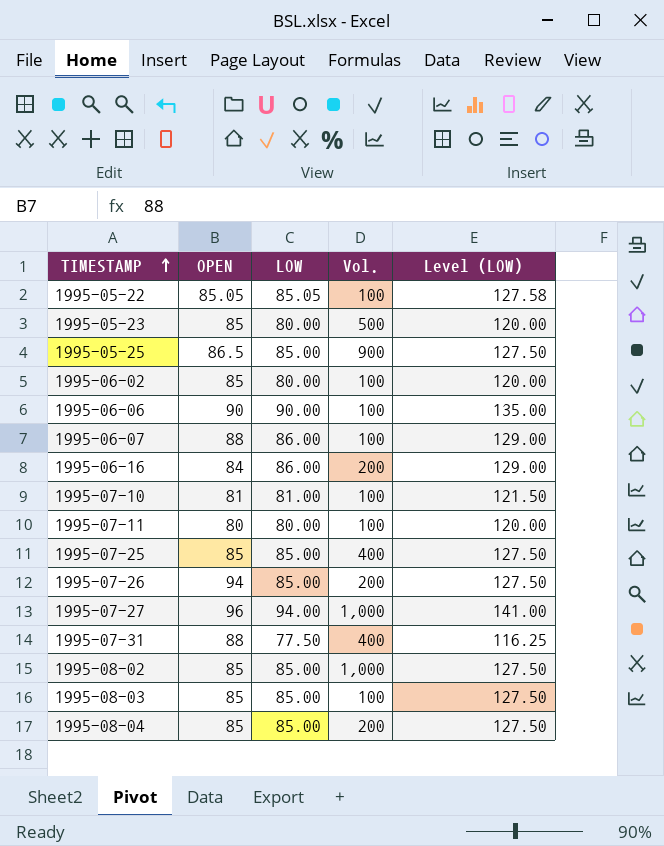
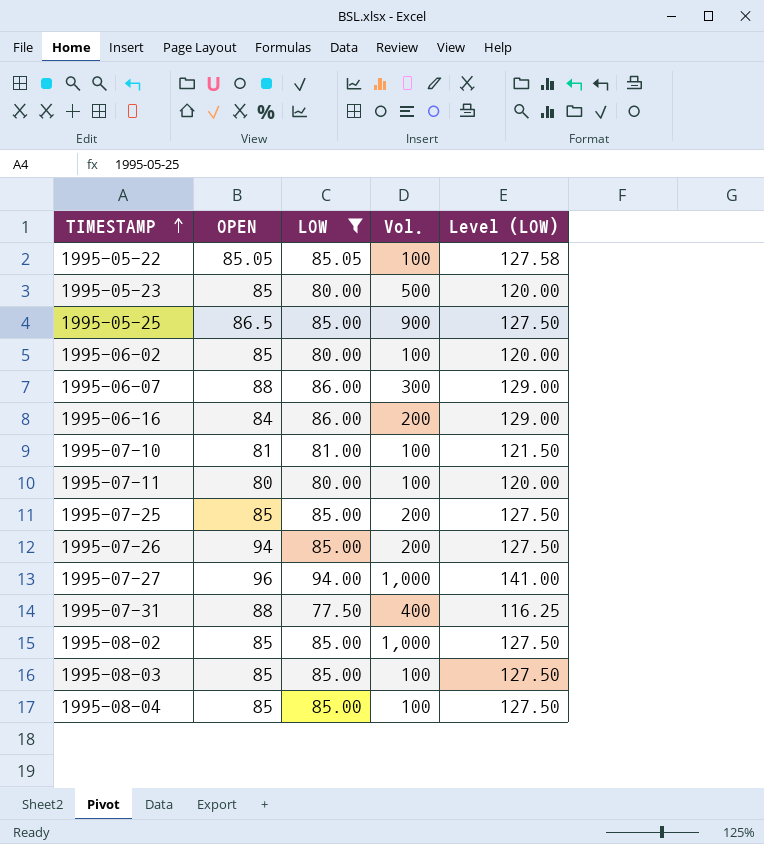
filter: none -> LOW != 90.00
1995-06-07 | Vol.: 100 -> 300
1995-07-25 | Vol.: 400 -> 200
1995-08-04 | Vol.: 200 -> 100

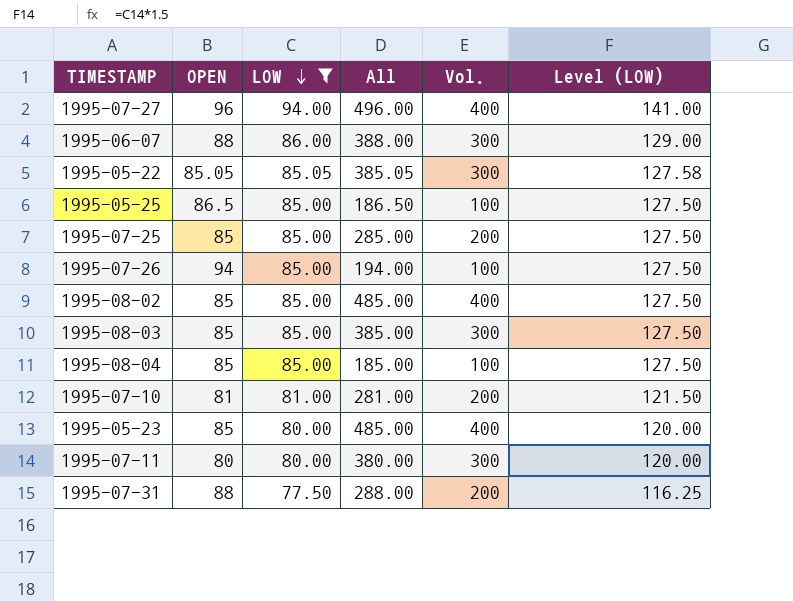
row order: TIMESTAMP ascending -> LOW descending
column All | formula: none -> [OPEN] + [Vol.]
row 1995-06-02: 85 | 80.00 | 100 | 120.00 -> none
row 1995-06-16: 84 | 86.00 | 200 | 129.00 -> none
1995-07-27 | Vol.: 1,000 -> 400
1995-05-22 | Vol.: 100 -> 300
1995-05-25 | Vol.: 900 -> 100
1995-07-26 | Vol.: 200 -> 100
1995-08-02 | Vol.: 1,000 -> 400
1995-08-03 | Vol.: 100 -> 300
1995-07-10 | Vol.: 100 -> 200
1995-05-23 | Vol.: 500 -> 400
1995-07-11 | Vol.: 100 -> 300
1995-07-31 | Vol.: 400 -> 200

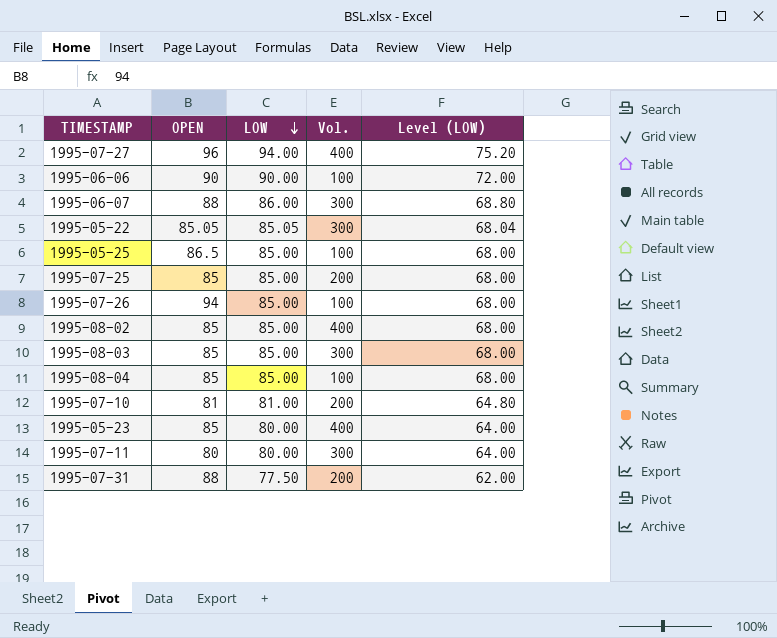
filter: LOW != 90.00 -> none
column All | formula: [OPEN] + [Vol.] -> none
column Level (LOW) | formula: [LOW] * 1.5 -> [LOW] * 0.8

